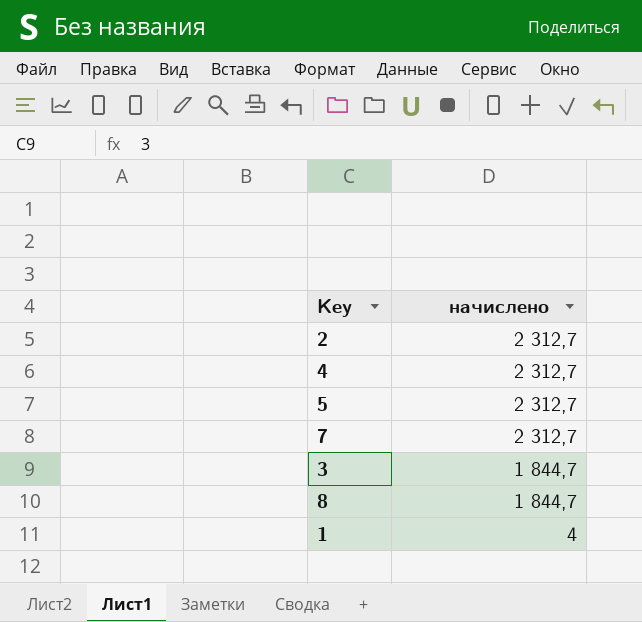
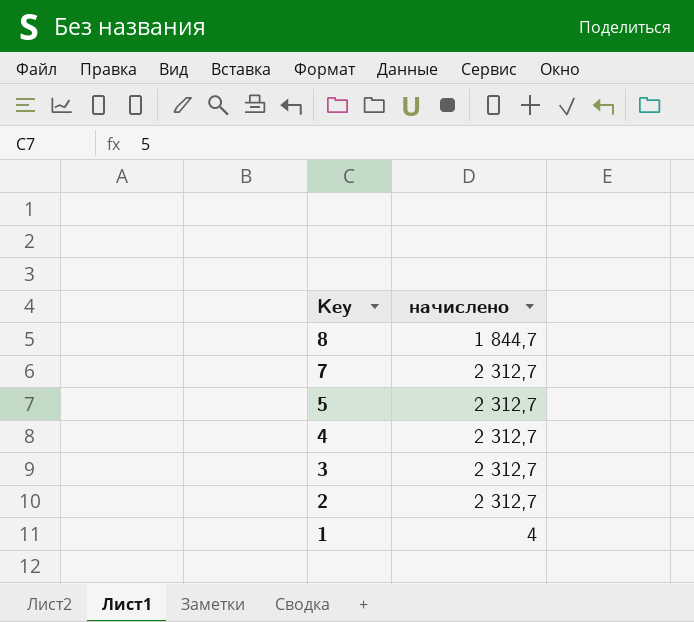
row order: начислено descending -> Key descending
3 | начислено: 1 844,7 -> 2 312,7

